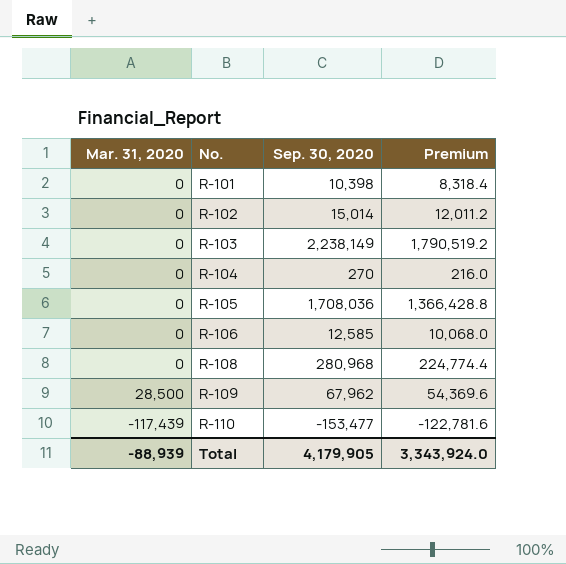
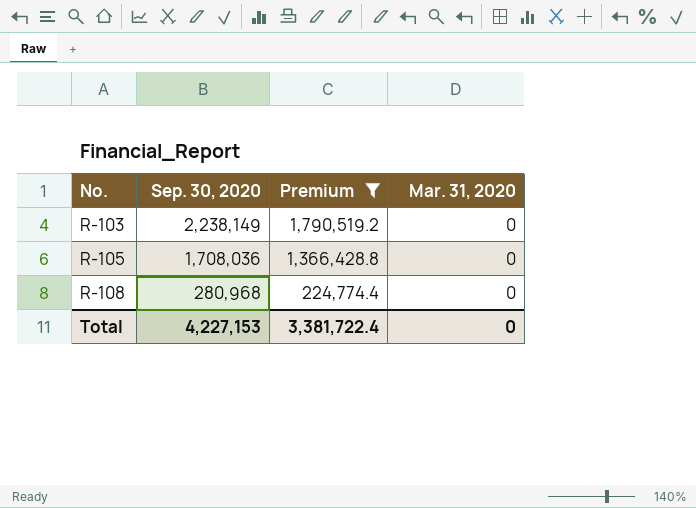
filter: none -> Premium >= 224,774.4
column Mar. 31, 2020 | position: 1 -> 4
Total | Sep. 30, 2020: 4,179,905 -> 4,227,153
Total | Premium: 3,343,924.0 -> 3,381,722.4
Total | Mar. 31, 2020: -88,939 -> 0

